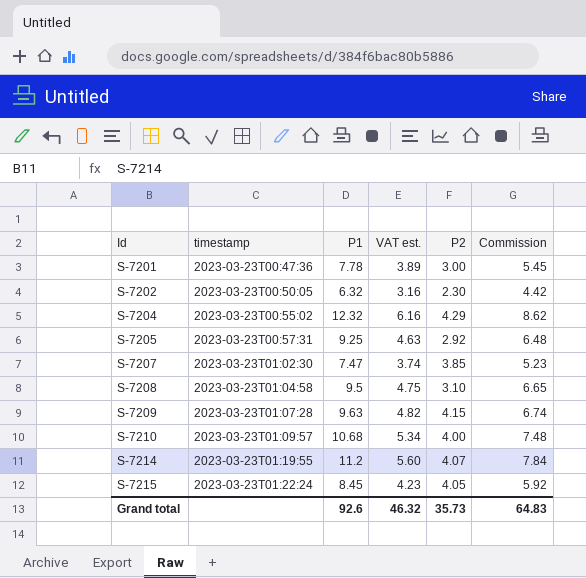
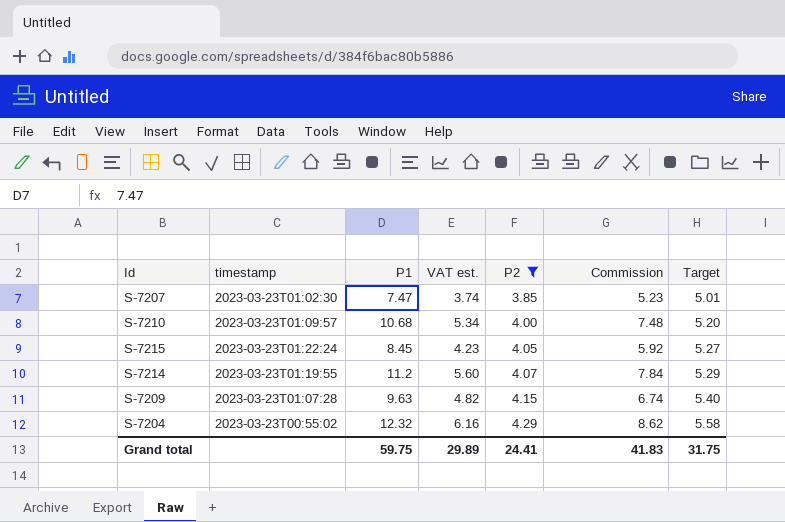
filter: none -> P2 >= 3.85
row order: Id ascending -> P2 ascending
column Target | formula: none -> [P2] * 1.3
Grand total | P1: 92.6 -> 59.75
Grand total | VAT est.: 46.32 -> 29.89
Grand total | P2: 35.73 -> 24.41
Grand total | Commission: 64.83 -> 41.83

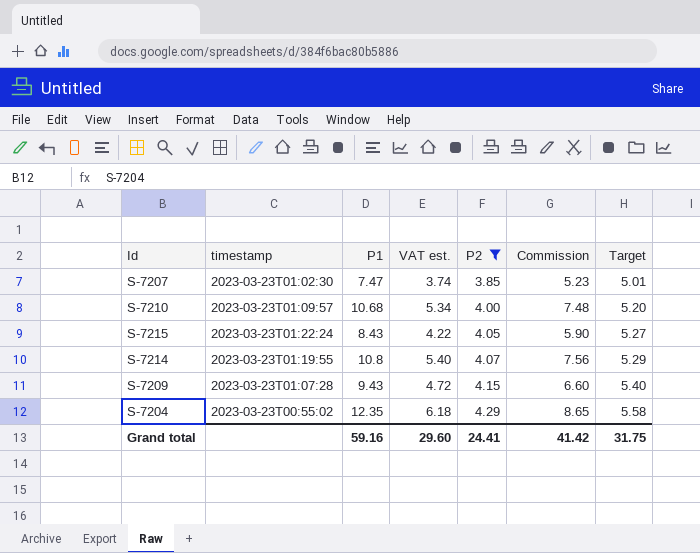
S-7215 | P1: 8.45 -> 8.43
S-7215 | VAT est.: 4.23 -> 4.22
S-7215 | Commission: 5.92 -> 5.90
S-7214 | P1: 11.2 -> 10.8
S-7214 | VAT est.: 5.60 -> 5.40
S-7214 | Commission: 7.84 -> 7.56
S-7209 | P1: 9.63 -> 9.43
S-7209 | VAT est.: 4.82 -> 4.72
S-7209 | Commission: 6.74 -> 6.60
S-7204 | P1: 12.32 -> 12.35
S-7204 | VAT est.: 6.16 -> 6.18
S-7204 | Commission: 8.62 -> 8.65
Grand total | P1: 59.75 -> 59.16
Grand total | VAT est.: 29.89 -> 29.60
Grand total | Commission: 41.83 -> 41.42

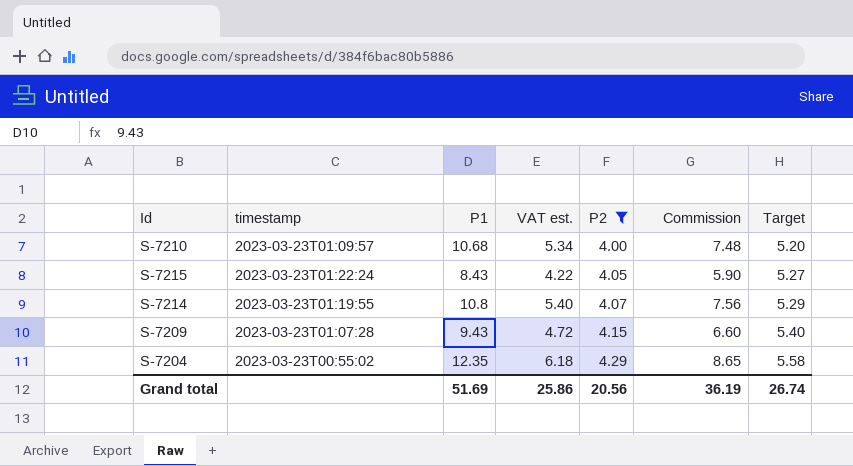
row S-7207: 2023-03-23T01:02:30 | 7.47 | 3.74 | 3.85 | 5.23 | 5.01 -> none
Grand total | P1: 59.16 -> 51.69
Grand total | VAT est.: 29.60 -> 25.86
Grand total | P2: 24.41 -> 20.56
Grand total | Commission: 41.42 -> 36.19
Grand total | Target: 31.75 -> 26.74

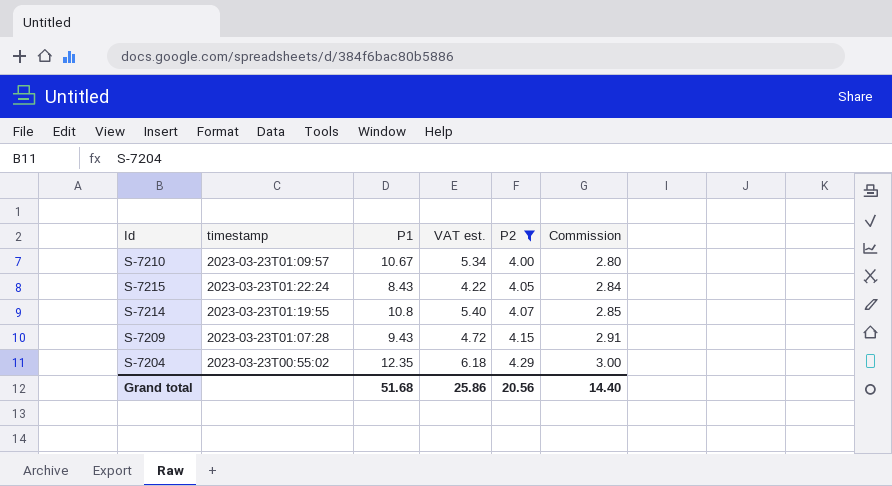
column Target | formula: [P2] * 1.3 -> none
column Commission | formula: [P1] * 0.7 -> [P2] * 0.7
S-7210 | P1: 10.68 -> 10.67
Grand total | P1: 51.69 -> 51.68
Grand total | Commission: 36.19 -> 14.40

